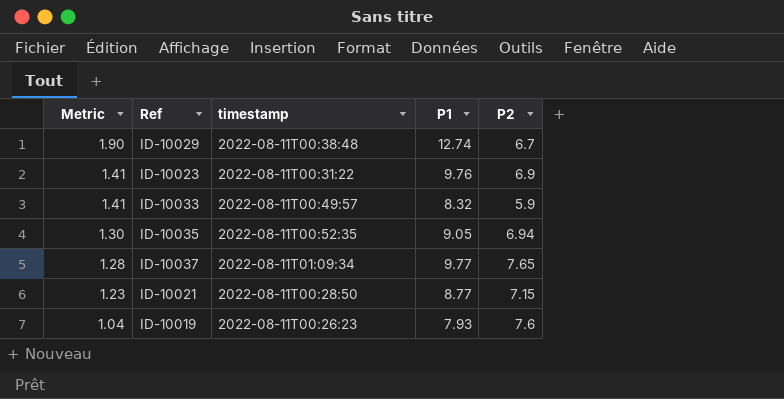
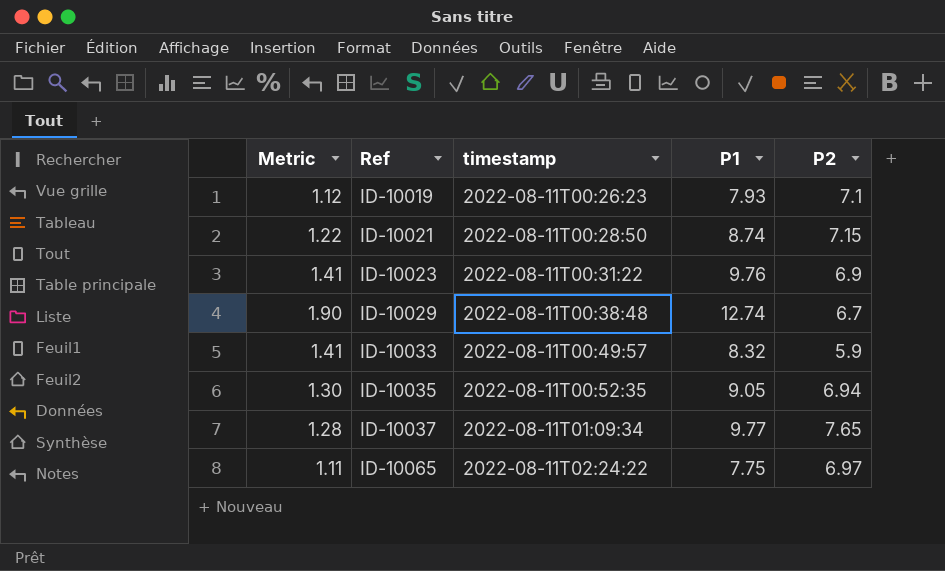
row order: Metric descending -> Ref ascending
ID-10019 | Metric: 1.04 -> 1.12
ID-10019 | P2: 7.6 -> 7.1
ID-10021 | Metric: 1.23 -> 1.22
ID-10021 | P1: 8.77 -> 8.74
row ID-10065: none -> 1.11 | 2022-08-11T02:24:22 | 7.75 | 6.97

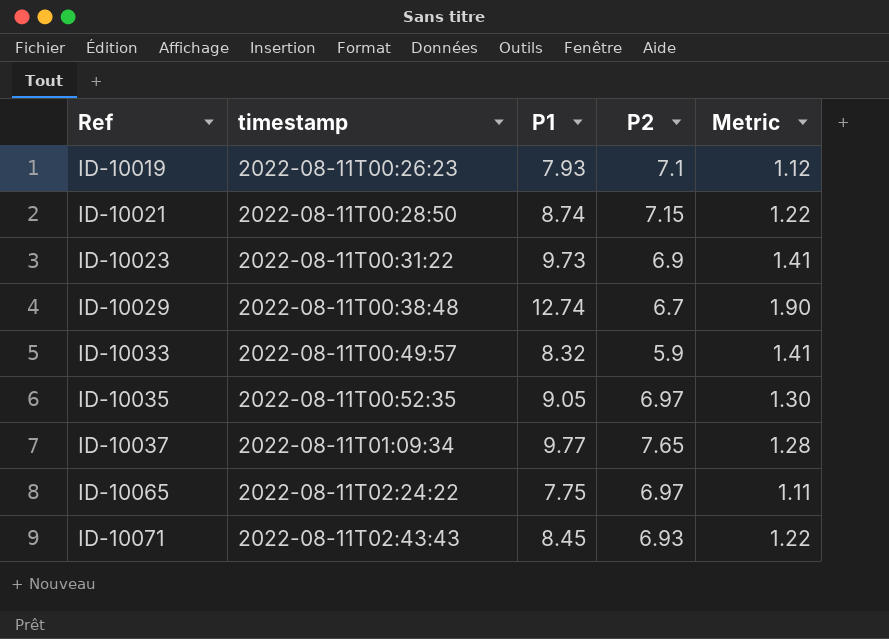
column Metric | position: 1 -> 5
ID-10023 | P1: 9.76 -> 9.73
ID-10035 | P2: 6.94 -> 6.97
row ID-10071: none -> 2022-08-11T02:43:43 | 8.45 | 6.93 | 1.22

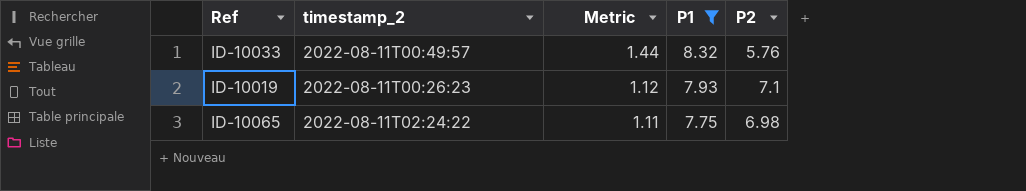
filter: none -> P1 <= 8.32
row order: Ref ascending -> Metric descending
column name: timestamp -> timestamp_2
column Metric | position: 5 -> 3
ID-10033 | Metric: 1.41 -> 1.44
ID-10033 | P2: 5.9 -> 5.76
ID-10065 | P2: 6.97 -> 6.98

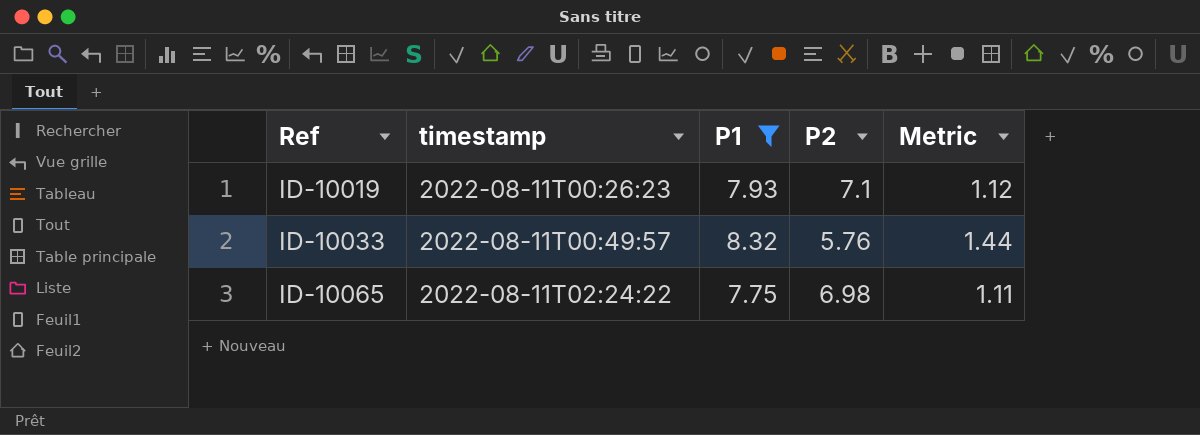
row order: Metric descending -> Ref ascending
column name: timestamp_2 -> timestamp
column Metric | position: 3 -> 5

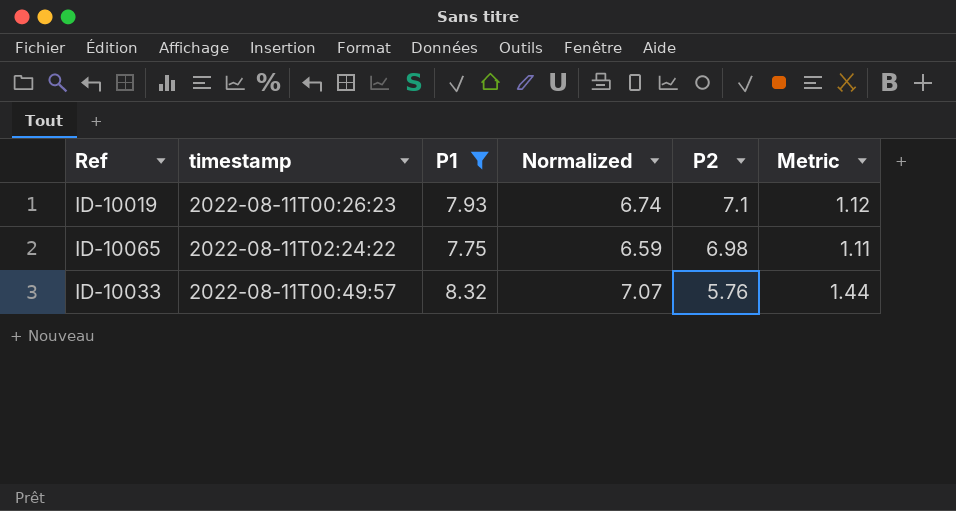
row order: Ref ascending -> P2 descending
column Normalized | formula: none -> [P1] * 0.85

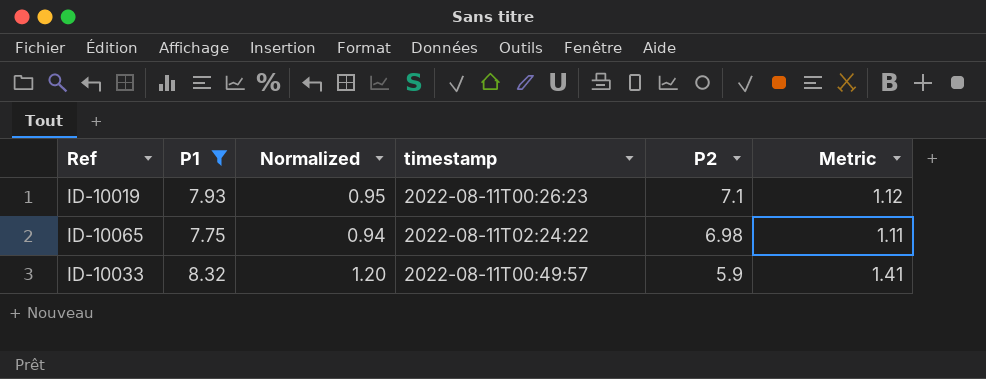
column Normalized | formula: [P1] * 0.85 -> [Metric] * 0.85
column timestamp | position: 2 -> 4
ID-10033 | P2: 5.76 -> 5.9
ID-10033 | Metric: 1.44 -> 1.41

